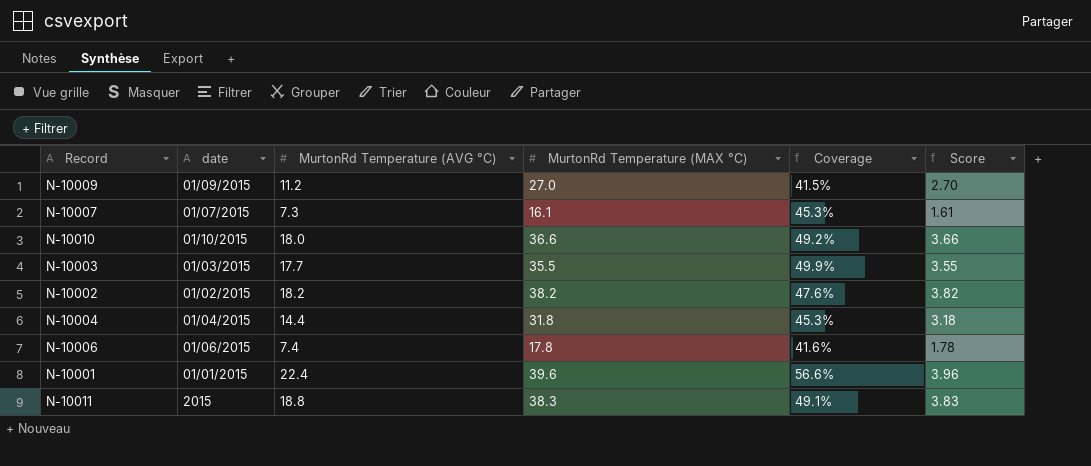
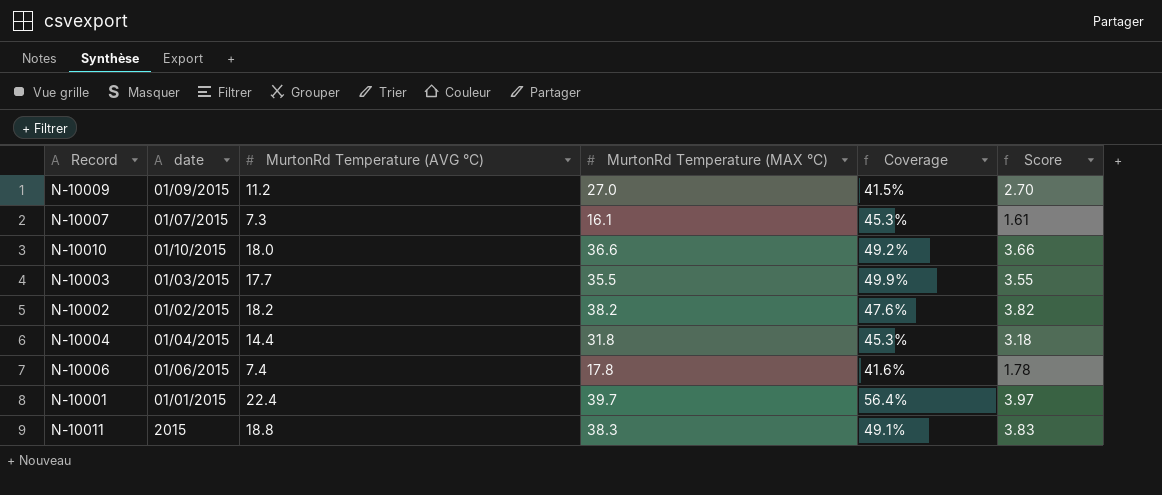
N-10001 | MurtonRd Temperature (MAX °C): 39.6 -> 39.7
N-10001 | Coverage: 56.6% -> 56.4%
N-10001 | Score: 3.96 -> 3.97

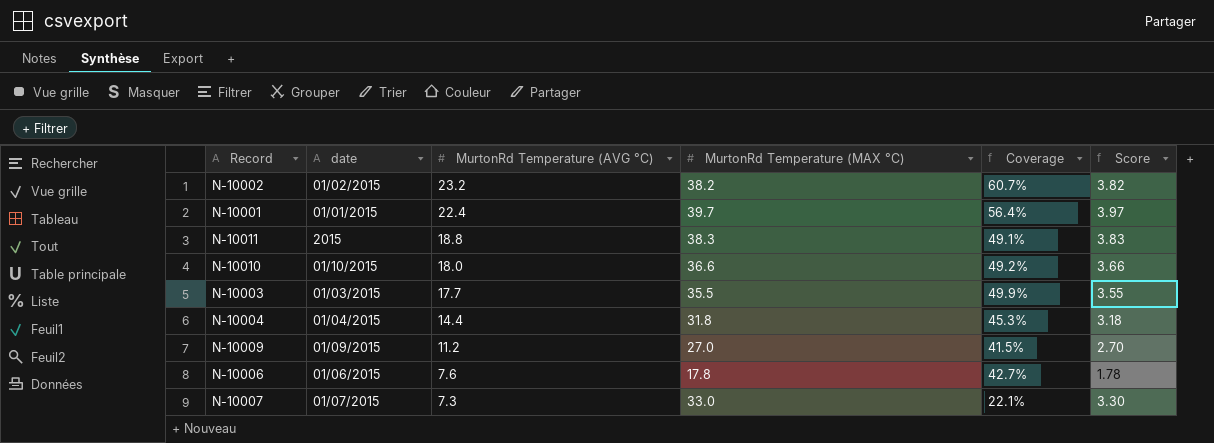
row order: none -> MurtonRd Temperature (AVG °C) descending
N-10002 | MurtonRd Temperature (AVG °C): 18.2 -> 23.2
N-10002 | Coverage: 47.6% -> 60.7%
N-10006 | MurtonRd Temperature (AVG °C): 7.4 -> 7.6
N-10006 | Coverage: 41.6% -> 42.7%
N-10007 | MurtonRd Temperature (MAX °C): 16.1 -> 33.0
N-10007 | Coverage: 45.3% -> 22.1%
N-10007 | Score: 1.61 -> 3.30

